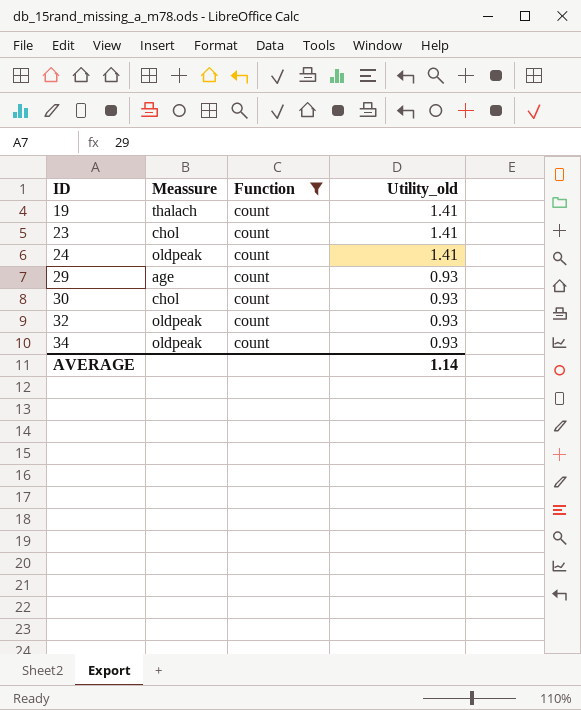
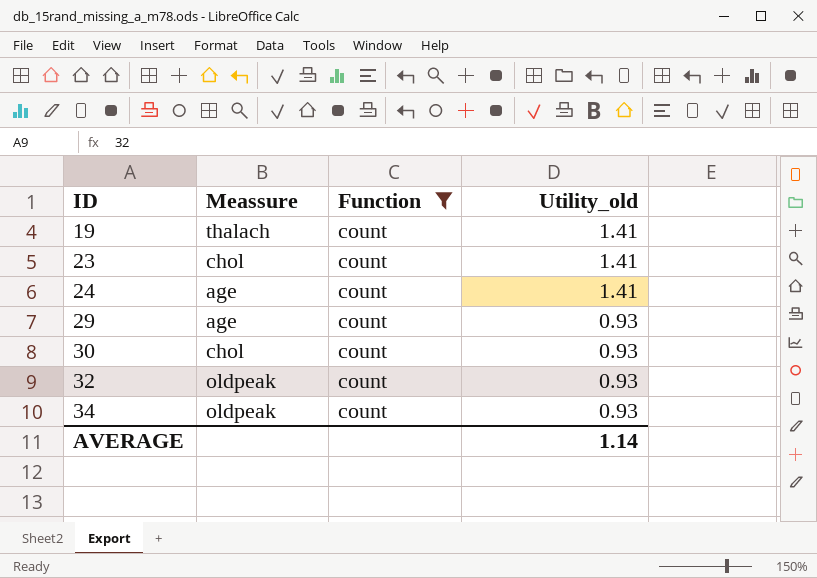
24 | Meassure: oldpeak -> age

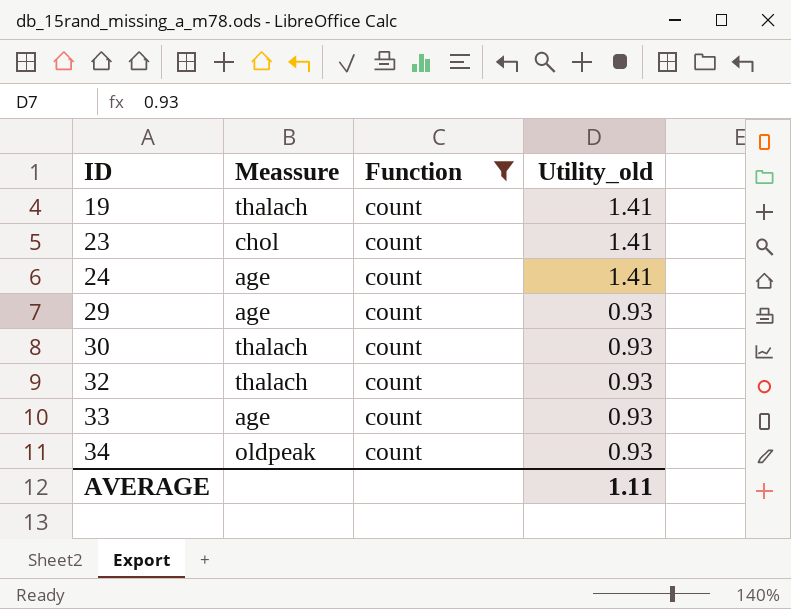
30 | Meassure: chol -> thalach
32 | Meassure: oldpeak -> thalach
row 33: none -> age | count | 0.93
AVERAGE | Utility_old: 1.14 -> 1.11

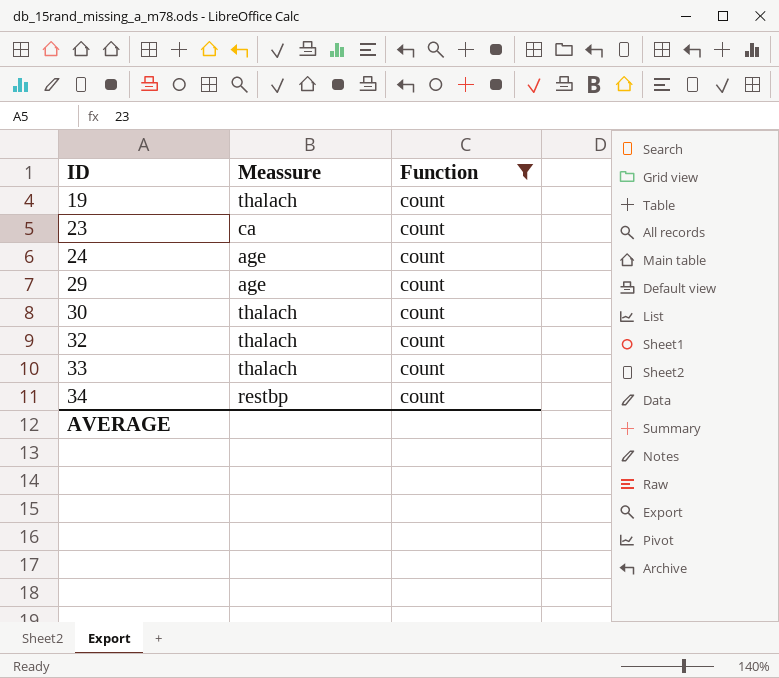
column Utility_old | position: 4 -> none
23 | Meassure: chol -> ca
33 | Meassure: age -> thalach
34 | Meassure: oldpeak -> restbp

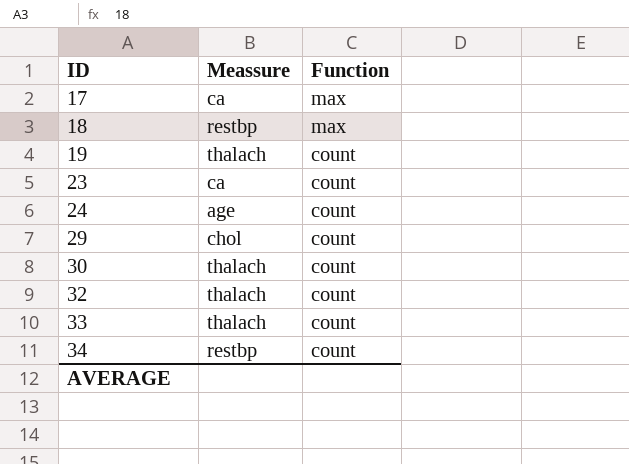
filter: Function = count -> none
29 | Meassure: age -> chol

